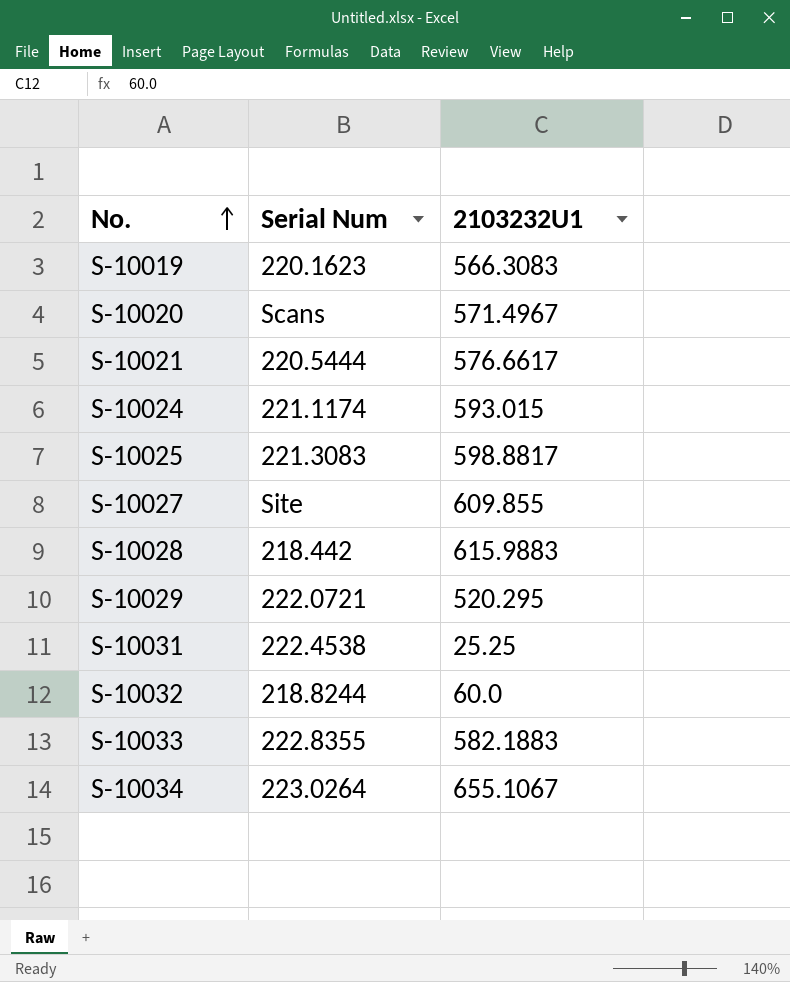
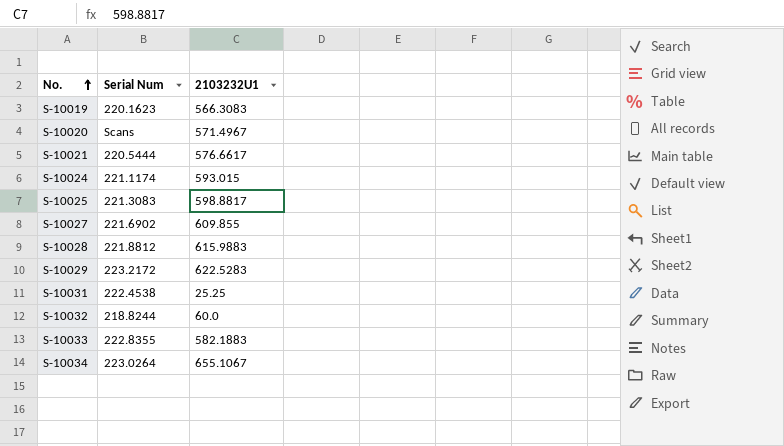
S-10027 | Serial Num: Site -> 221.6902
S-10028 | Serial Num: 218.442 -> 221.8812
S-10029 | Serial Num: 222.0721 -> 223.2172
S-10029 | 2103232U1: 520.295 -> 622.5283

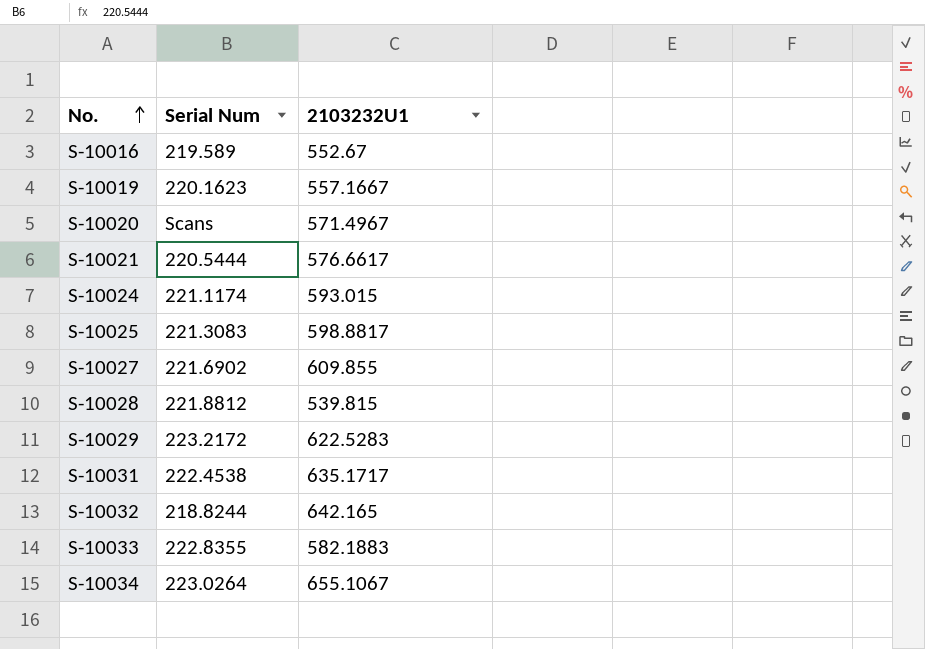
row S-10016: none -> 219.589 | 552.67
S-10019 | 2103232U1: 566.3083 -> 557.1667
S-10028 | 2103232U1: 615.9883 -> 539.815
S-10031 | 2103232U1: 25.25 -> 635.1717
S-10032 | 2103232U1: 60.0 -> 642.165

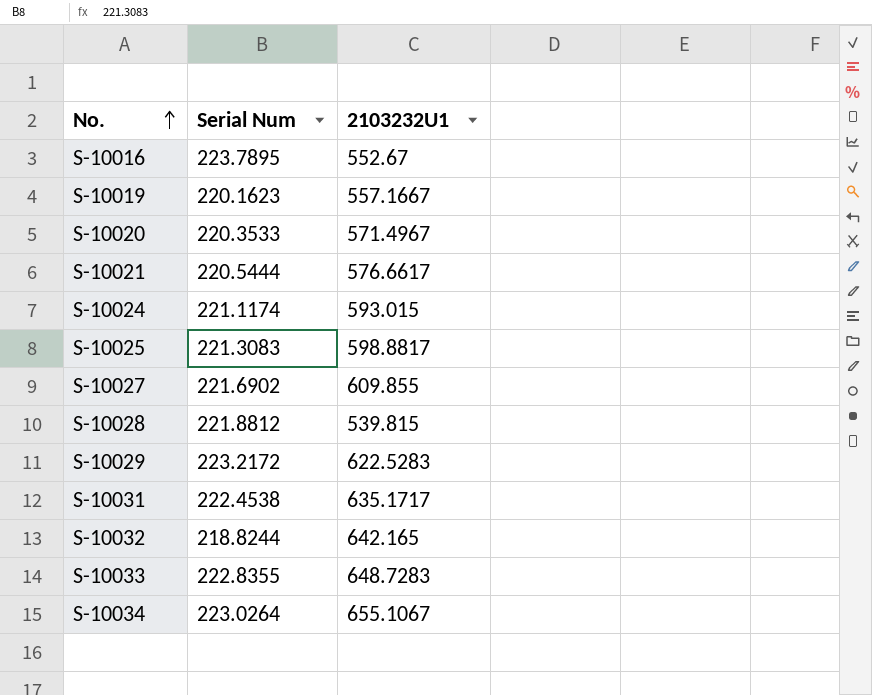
S-10016 | Serial Num: 219.589 -> 223.7895
S-10020 | Serial Num: Scans -> 220.3533
S-10033 | 2103232U1: 582.1883 -> 648.7283

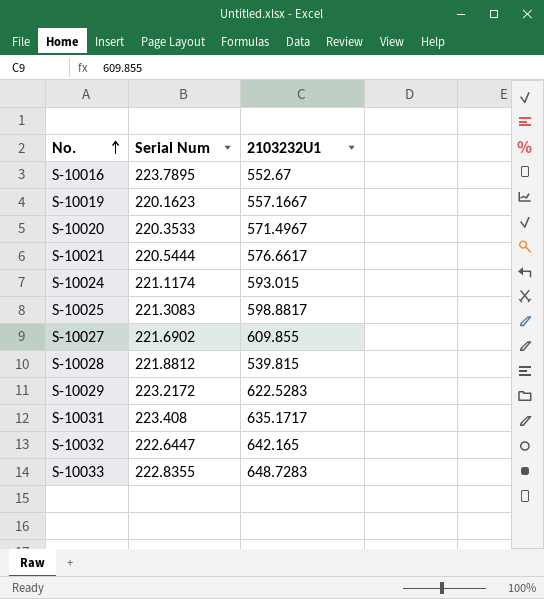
row S-10034: 223.0264 | 655.1067 -> none
S-10031 | Serial Num: 222.4538 -> 223.408
S-10032 | Serial Num: 218.8244 -> 222.6447

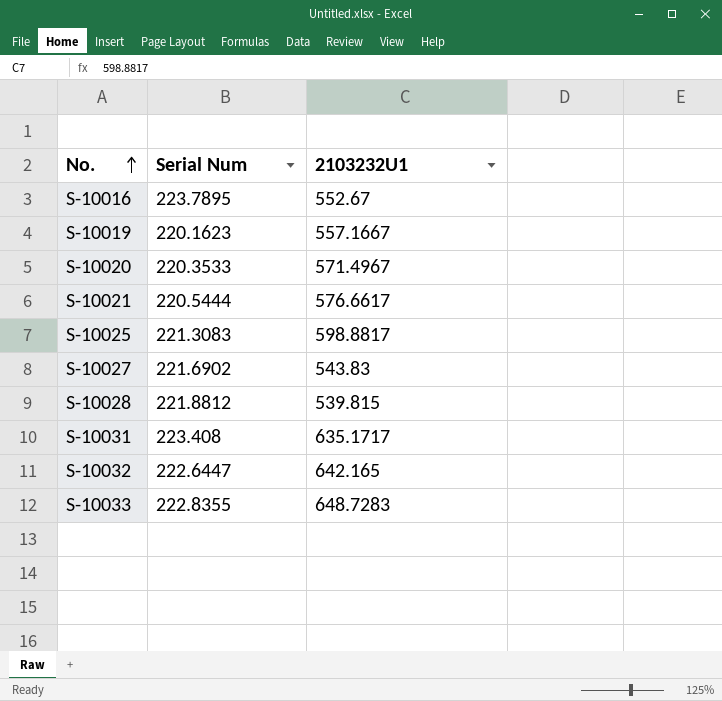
row S-10024: 221.1174 | 593.015 -> none
row S-10029: 223.2172 | 622.5283 -> none
S-10027 | 2103232U1: 609.855 -> 543.83

